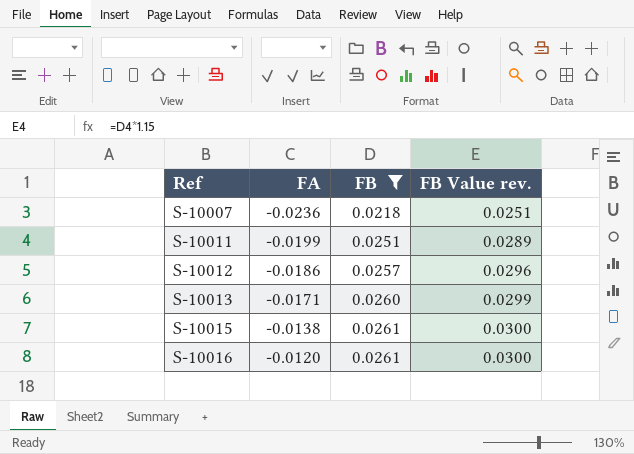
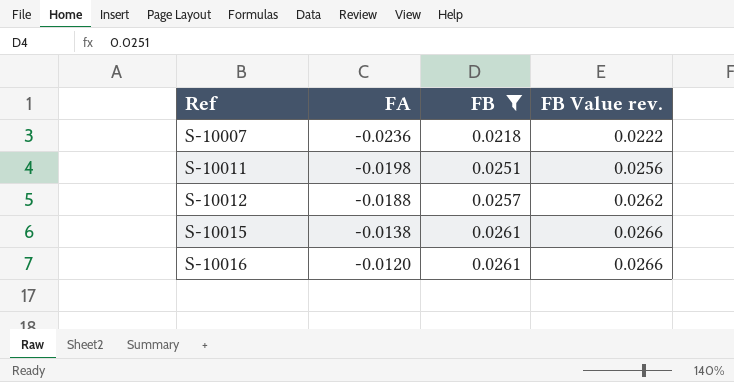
column FB Value rev. | formula: [FB] * 1.15 -> [FB] * 1.02
row S-10013: -0.0171 | 0.0260 | 0.0299 -> none
S-10011 | FA: -0.0199 -> -0.0198
S-10012 | FA: -0.0186 -> -0.0188

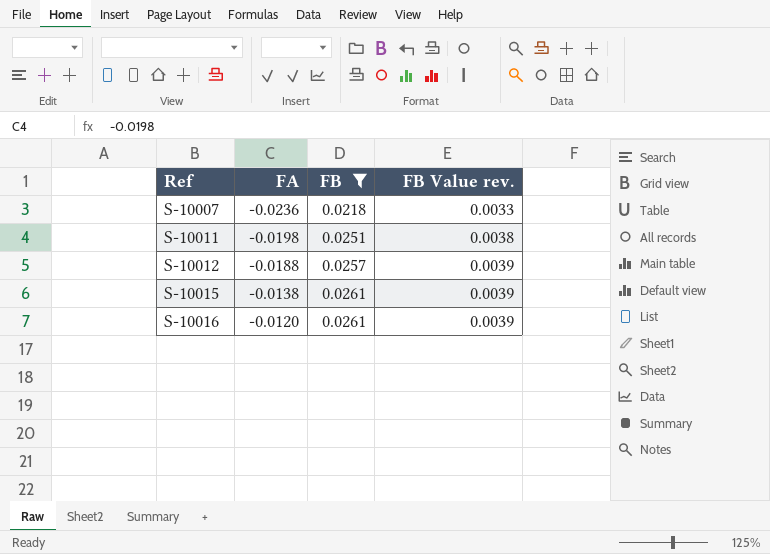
column FB Value rev. | formula: [FB] * 1.02 -> [FB] * 0.15

